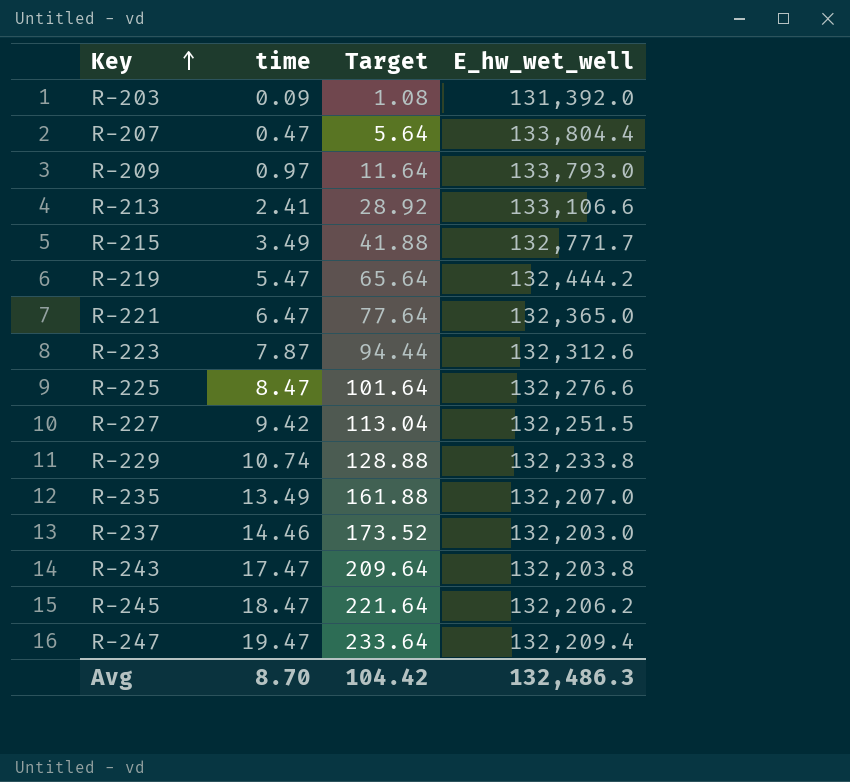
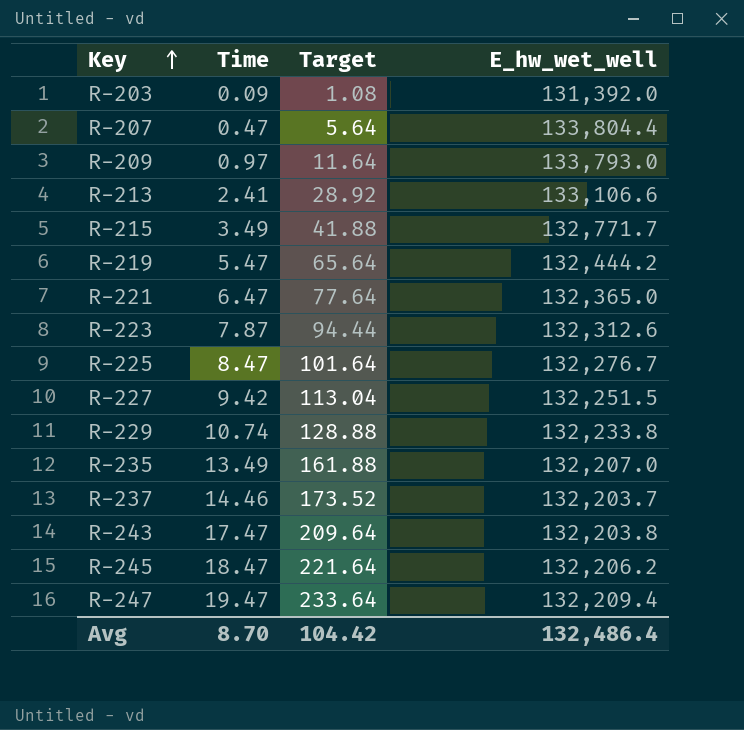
column name: time -> Time
R-225 | E_hw_wet_well: 132,276.6 -> 132,276.7
R-237 | E_hw_wet_well: 132,203.0 -> 132,203.7
Avg | E_hw_wet_well: 132,486.3 -> 132,486.4

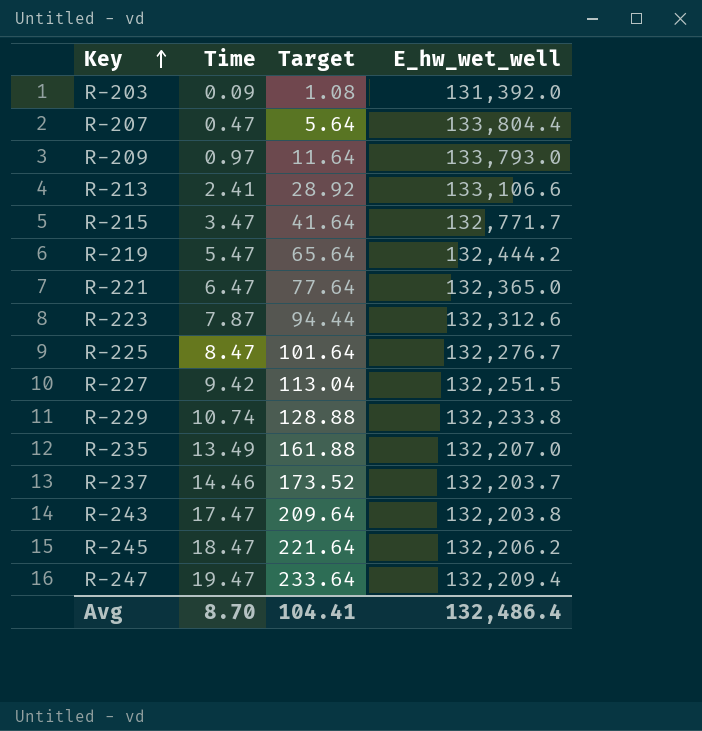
R-215 | Time: 3.49 -> 3.47
R-215 | Target: 41.88 -> 41.64
Avg | Target: 104.42 -> 104.41

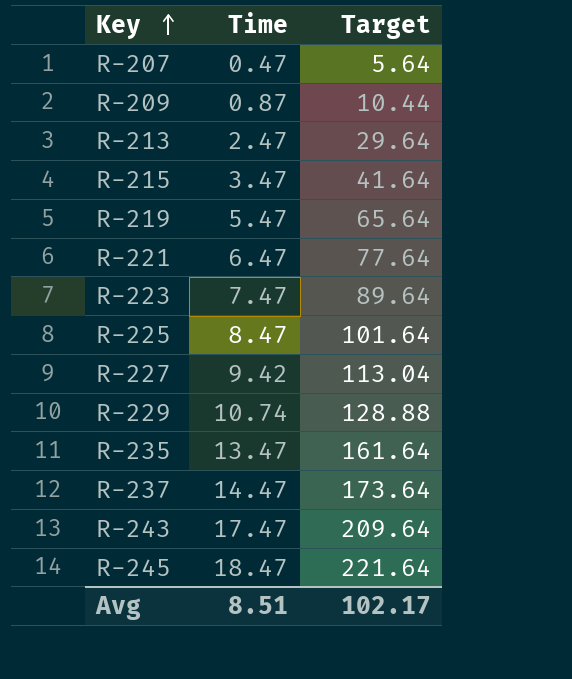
column E_hw_wet_well | position: 4 -> none
row R-203: 0.09 | 1.08 | 131,392.0 -> none
row R-247: 19.47 | 233.64 | 132,209.4 -> none
R-209 | Time: 0.97 -> 0.87
R-209 | Target: 11.64 -> 10.44
R-213 | Time: 2.41 -> 2.47
R-213 | Target: 28.92 -> 29.64
R-223 | Time: 7.87 -> 7.47
R-223 | Target: 94.44 -> 89.64
R-235 | Time: 13.49 -> 13.47
R-235 | Target: 161.88 -> 161.64
R-237 | Time: 14.46 -> 14.47
R-237 | Target: 173.52 -> 173.64
Avg | Time: 8.70 -> 8.51
Avg | Target: 104.41 -> 102.17

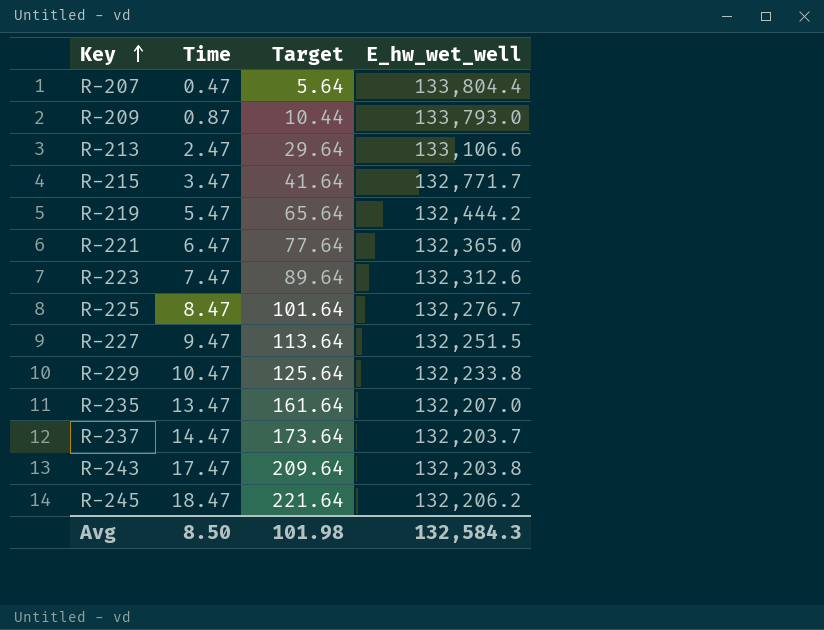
column E_hw_wet_well | position: none -> 4
R-227 | Time: 9.42 -> 9.47
R-227 | Target: 113.04 -> 113.64
R-229 | Time: 10.74 -> 10.47
R-229 | Target: 128.88 -> 125.64
Avg | Time: 8.51 -> 8.50
Avg | Target: 102.17 -> 101.98

